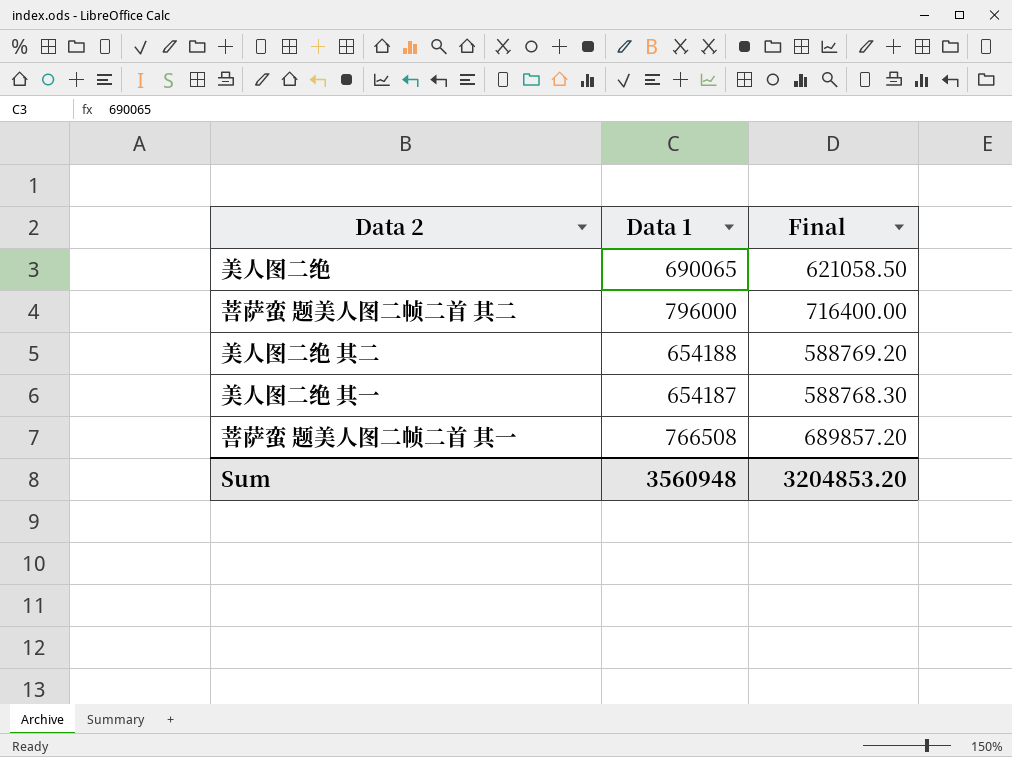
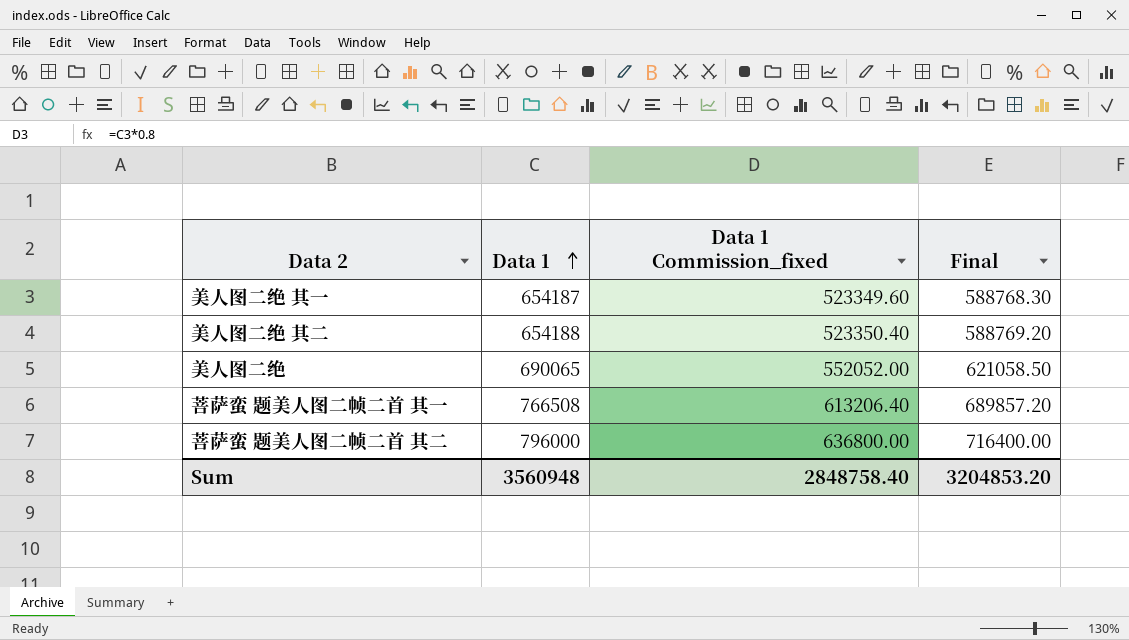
row order: none -> Data 1 ascending
column Data 1 Commission_fixed | formula: none -> [Data 1] * 0.8

